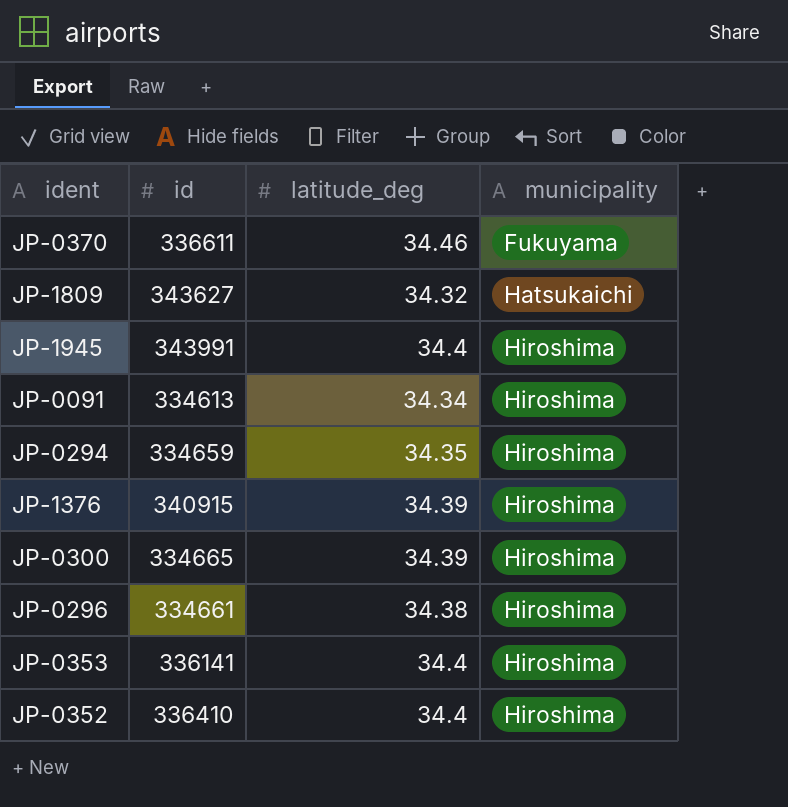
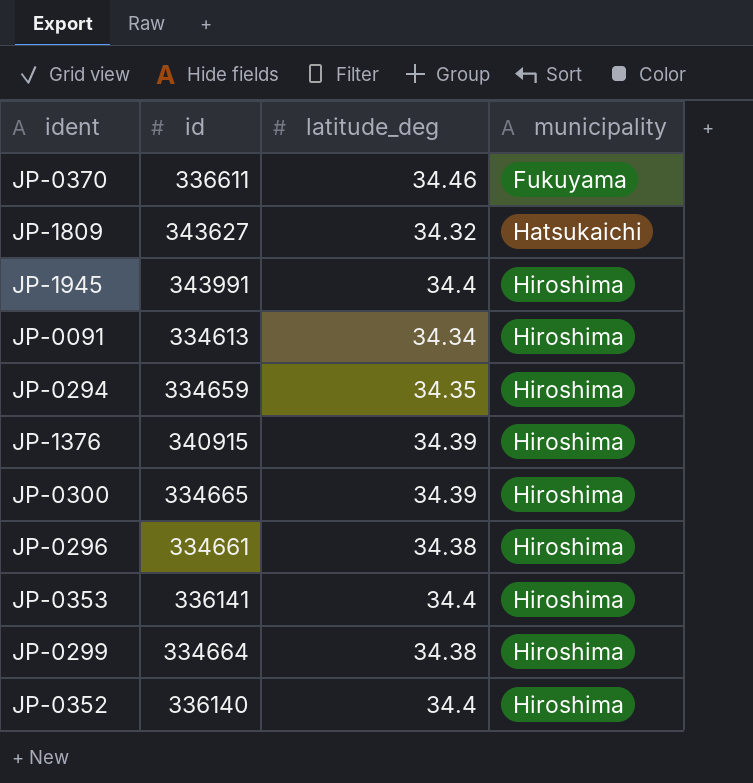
row JP-0299: none -> 334664 | 34.38 | Hiroshima
JP-0352 | id: 336410 -> 336140

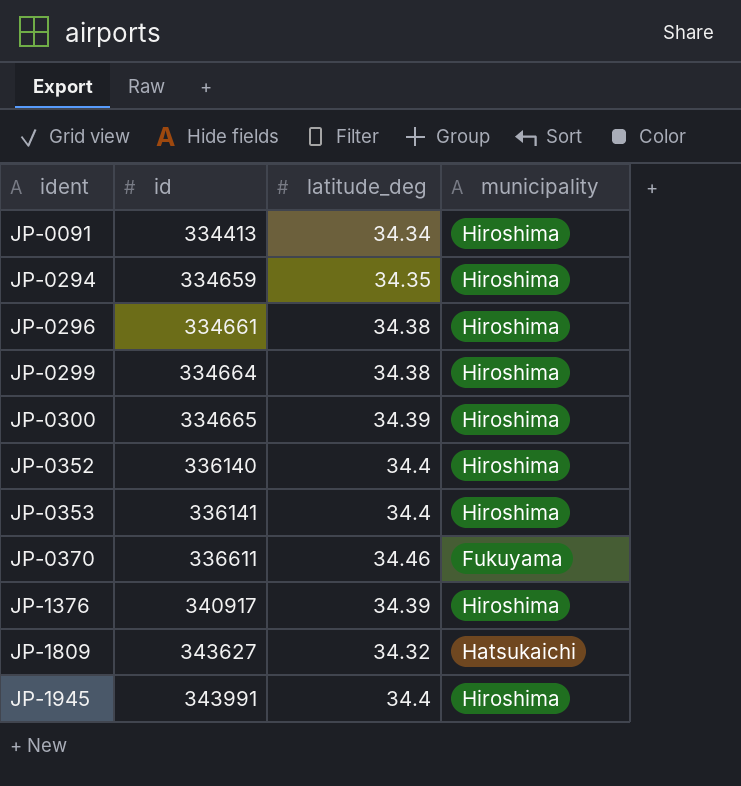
row order: municipality ascending -> ident ascending
JP-0091 | id: 334613 -> 334413
JP-1376 | id: 340915 -> 340917

